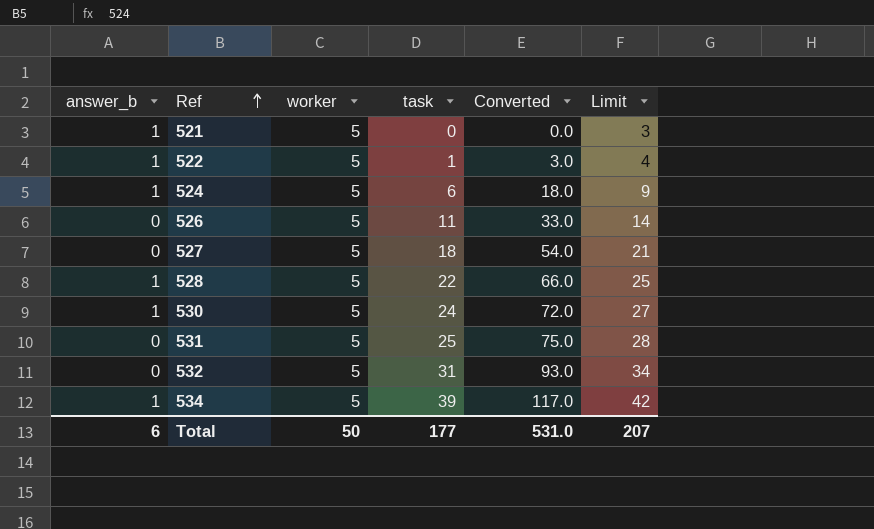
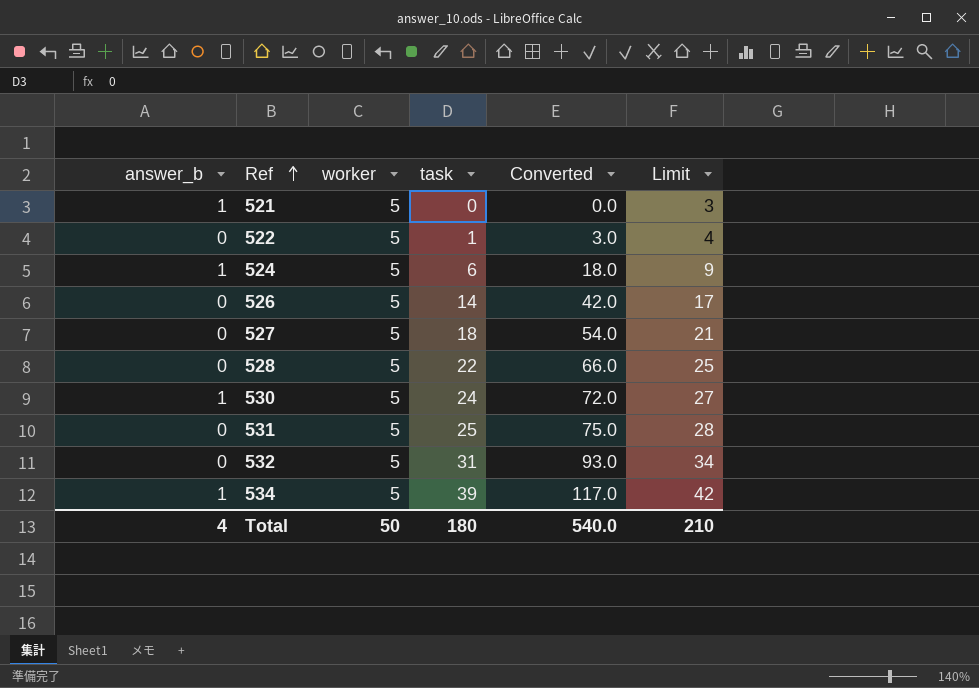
522 | answer_b: 1 -> 0
526 | task: 11 -> 14
526 | Converted: 33.0 -> 42.0
526 | Limit: 14 -> 17
528 | answer_b: 1 -> 0
Total | answer_b: 6 -> 4
Total | task: 177 -> 180
Total | Converted: 531.0 -> 540.0
Total | Limit: 207 -> 210

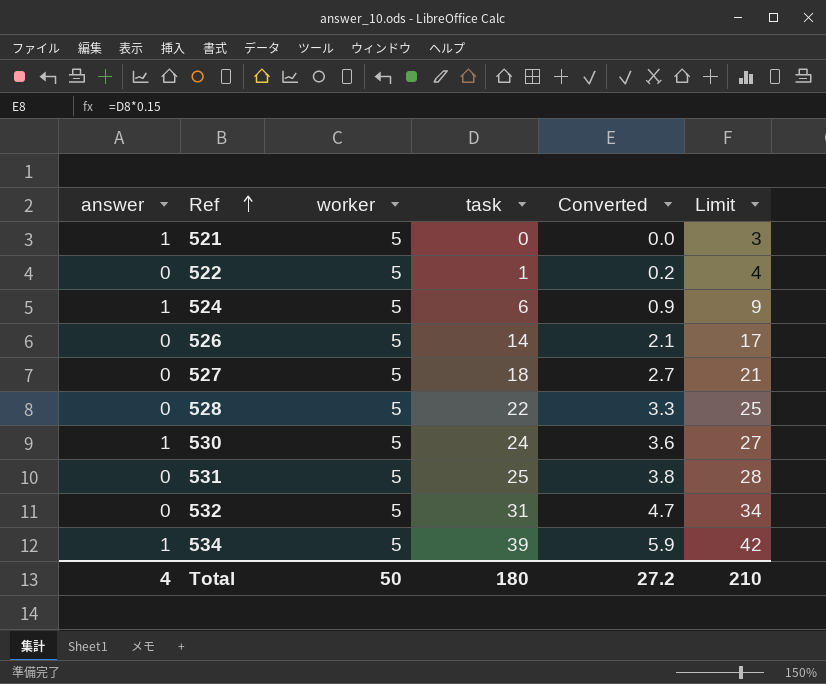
column name: answer_b -> answer
column Converted | formula: [task] * 3 -> [task] * 0.15
Total | Converted: 540.0 -> 27.2

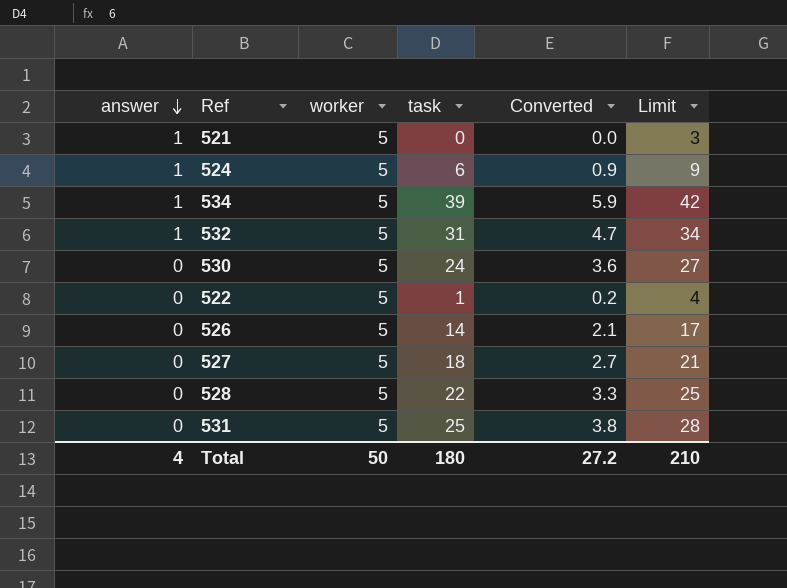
row order: Ref ascending -> answer descending
532 | answer: 0 -> 1
530 | answer: 1 -> 0

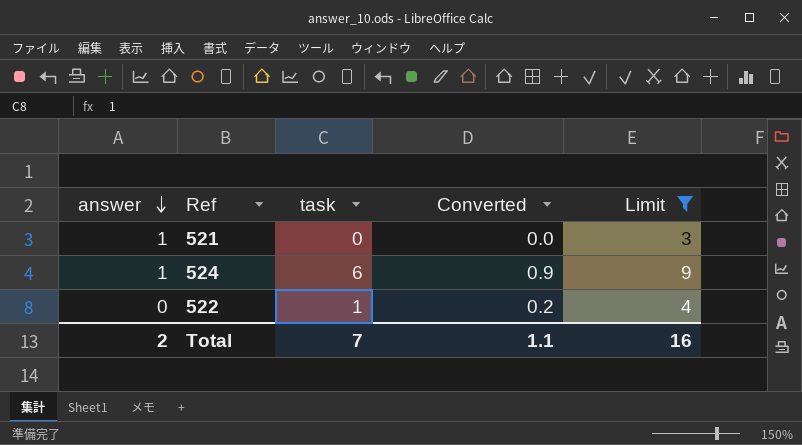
filter: none -> Limit <= 9
column worker | position: 3 -> none
Total | answer: 4 -> 2
Total | task: 180 -> 7
Total | Converted: 27.2 -> 1.1
Total | Limit: 210 -> 16

